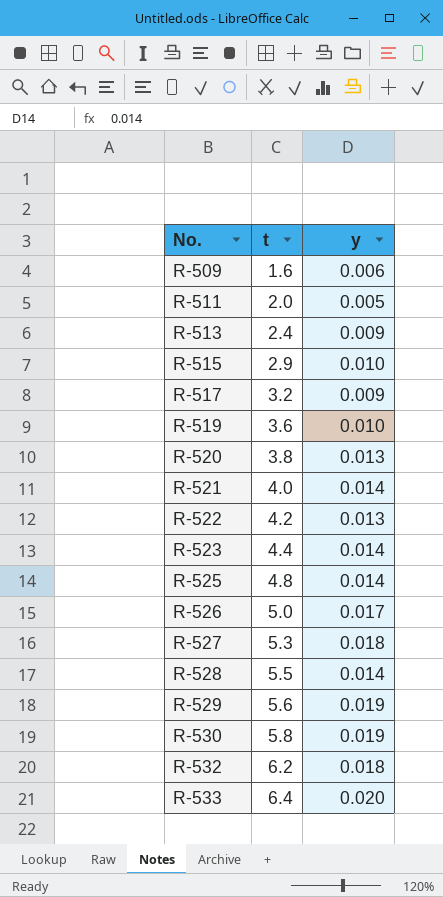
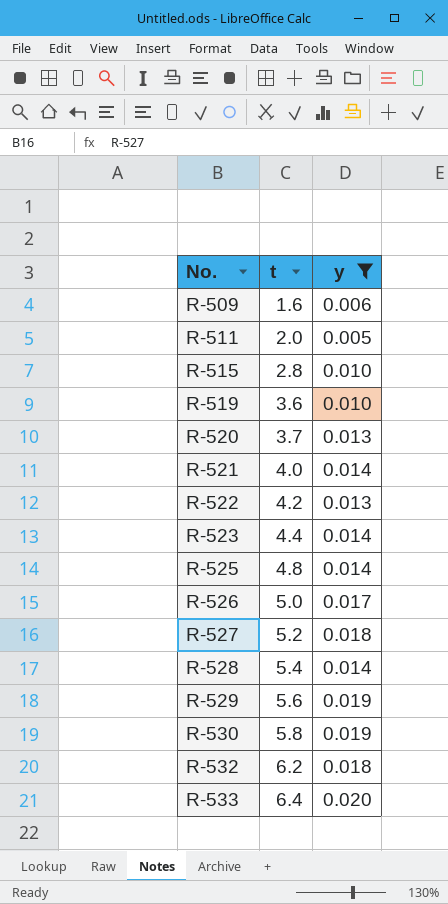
filter: none -> y != 0.009
R-515 | t: 2.9 -> 2.8
R-520 | t: 3.8 -> 3.7
R-527 | t: 5.3 -> 5.2
R-528 | t: 5.5 -> 5.4

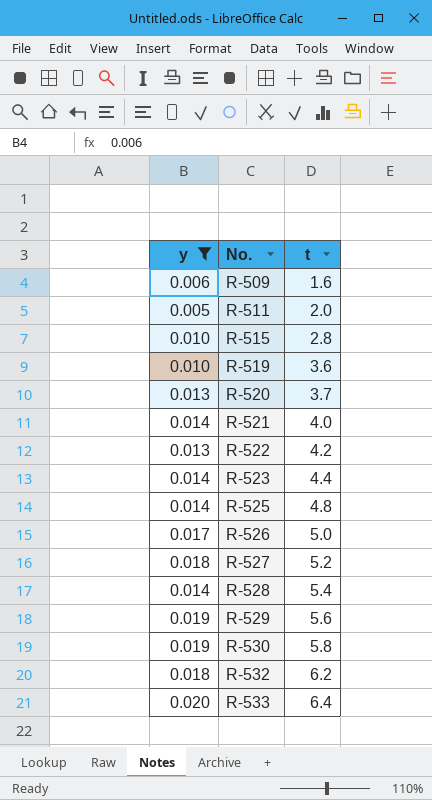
column y | position: 3 -> 1

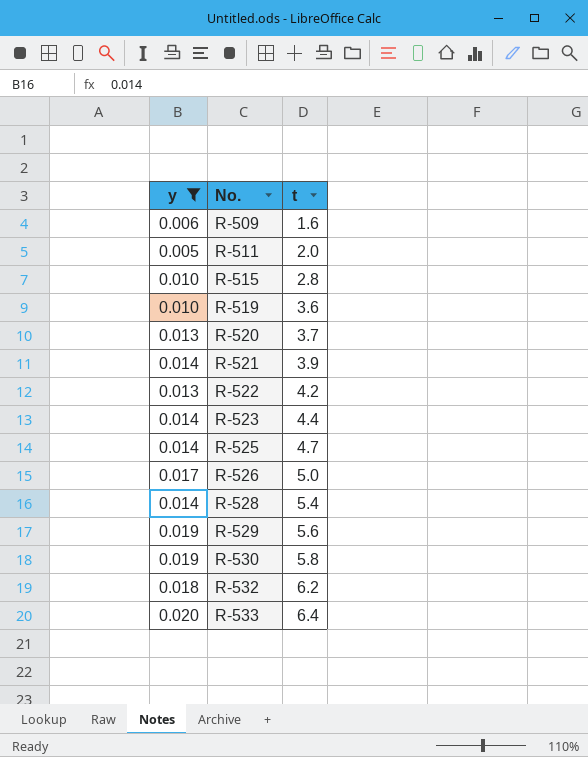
row R-527: 0.018 | 5.2 -> none
R-521 | t: 4.0 -> 3.9
R-525 | t: 4.8 -> 4.7

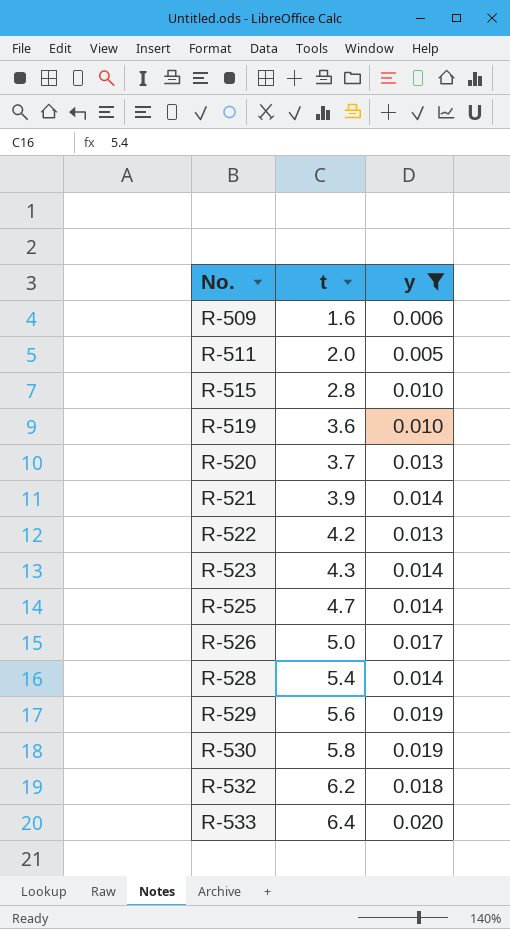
column y | position: 1 -> 3
R-523 | t: 4.4 -> 4.3

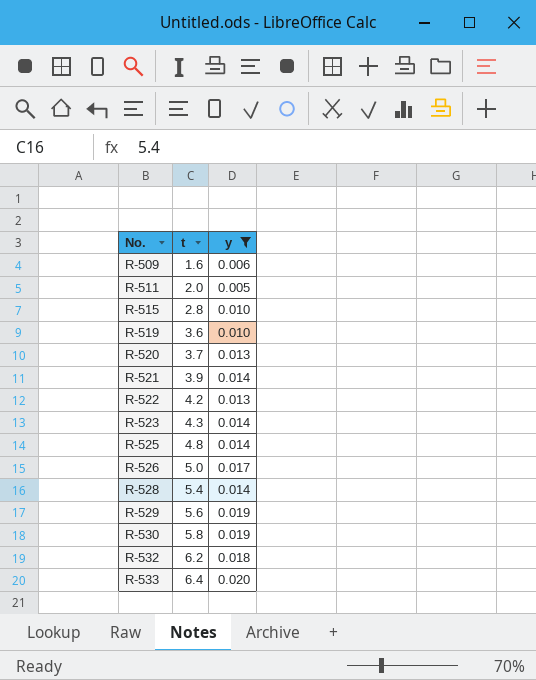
R-525 | t: 4.7 -> 4.8

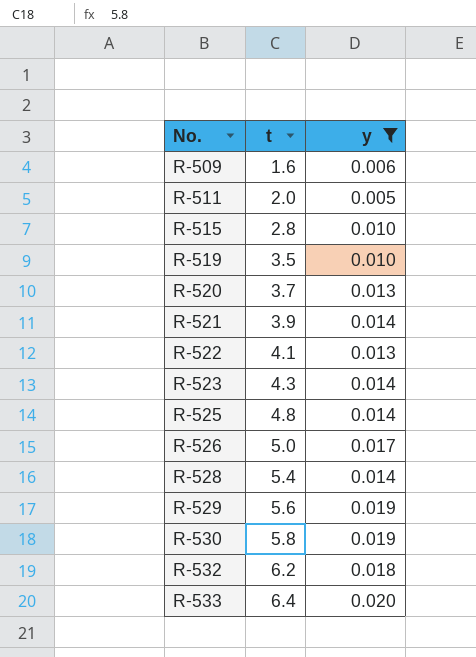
R-519 | t: 3.6 -> 3.5
R-522 | t: 4.2 -> 4.1

